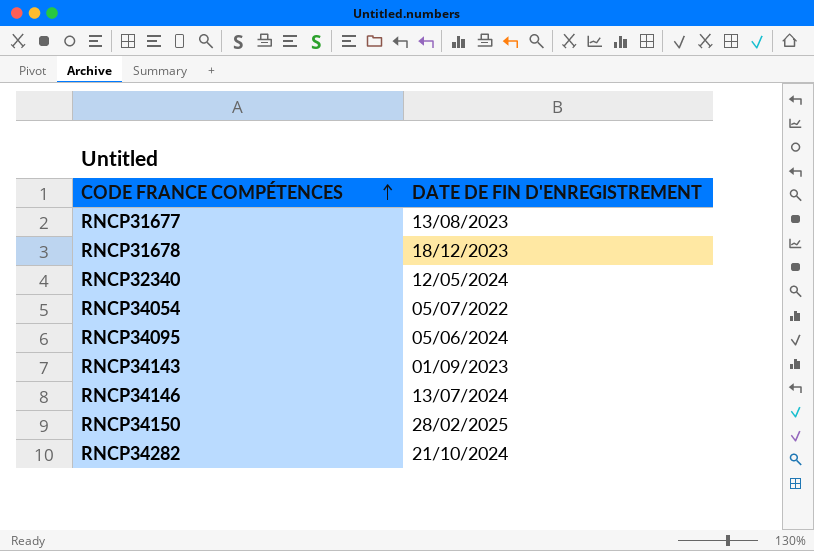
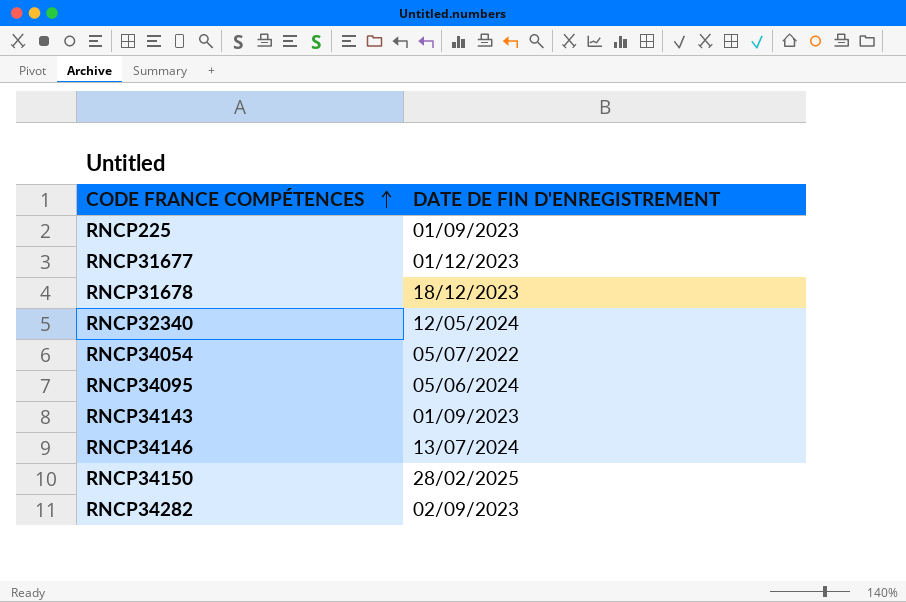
row RNCP225: none -> 01/09/2023
RNCP31677 | DATE DE FIN D'ENREGISTREMENT: 13/08/2023 -> 01/12/2023
RNCP34282 | DATE DE FIN D'ENREGISTREMENT: 21/10/2024 -> 02/09/2023

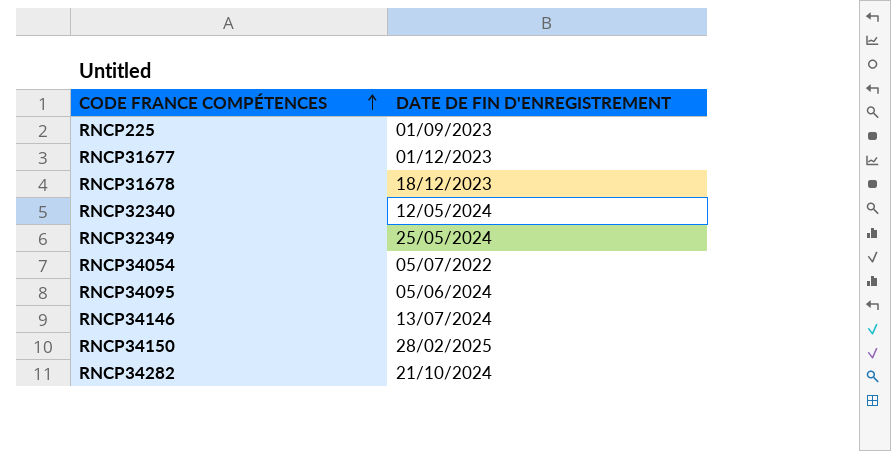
row RNCP34143: 01/09/2023 -> none
row RNCP32349: none -> 25/05/2024
RNCP34282 | DATE DE FIN D'ENREGISTREMENT: 02/09/2023 -> 21/10/2024

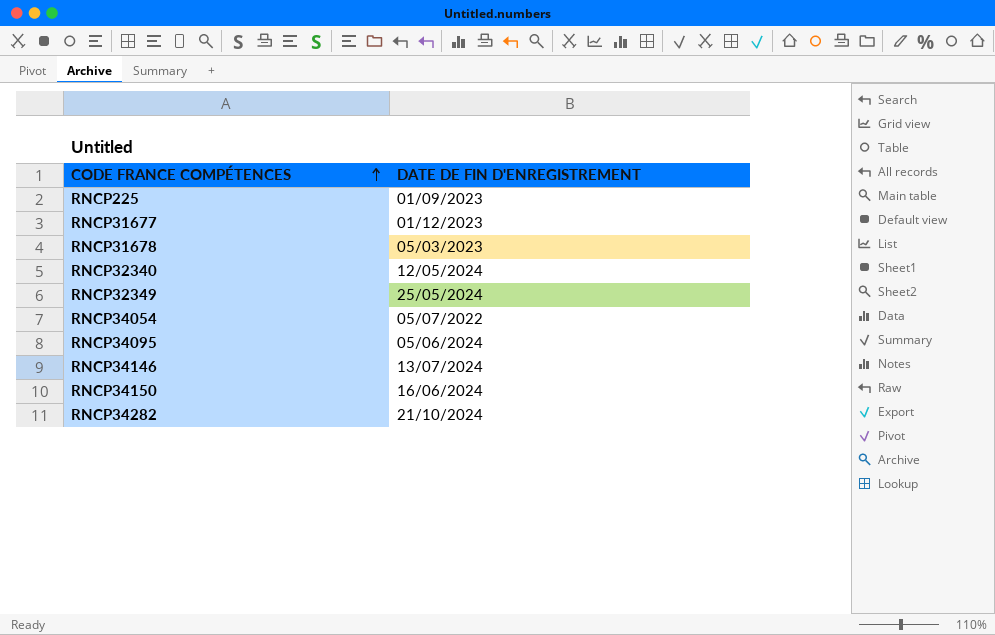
RNCP31678 | DATE DE FIN D'ENREGISTREMENT: 18/12/2023 -> 05/03/2023
RNCP34150 | DATE DE FIN D'ENREGISTREMENT: 28/02/2025 -> 16/06/2024

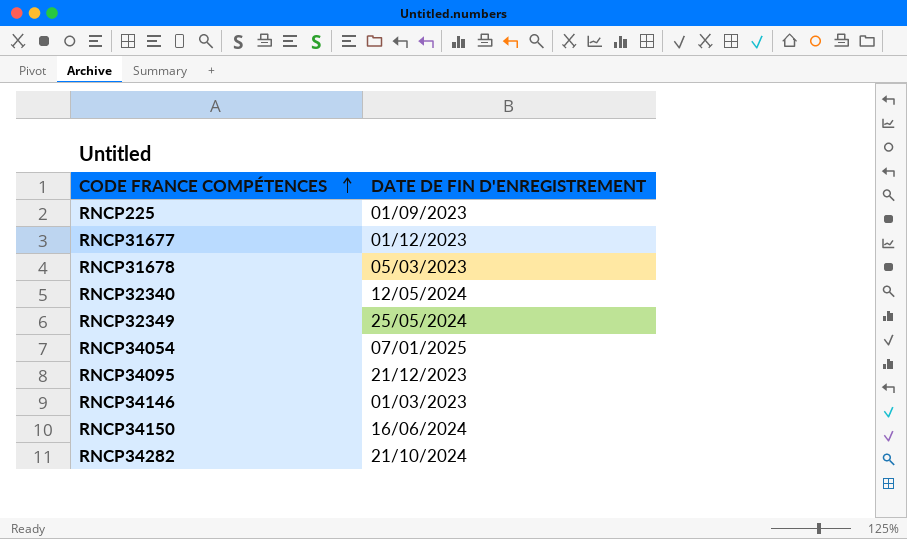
RNCP34054 | DATE DE FIN D'ENREGISTREMENT: 05/07/2022 -> 07/01/2025
RNCP34095 | DATE DE FIN D'ENREGISTREMENT: 05/06/2024 -> 21/12/2023
RNCP34146 | DATE DE FIN D'ENREGISTREMENT: 13/07/2024 -> 01/03/2023

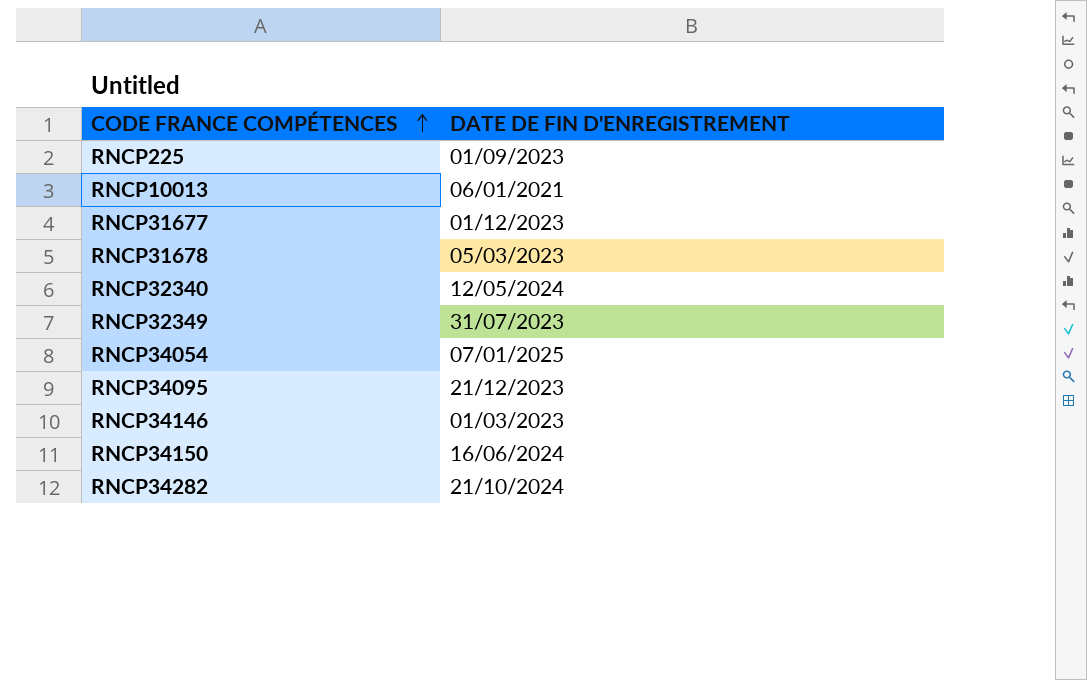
row RNCP10013: none -> 06/01/2021
RNCP32349 | DATE DE FIN D'ENREGISTREMENT: 25/05/2024 -> 31/07/2023

